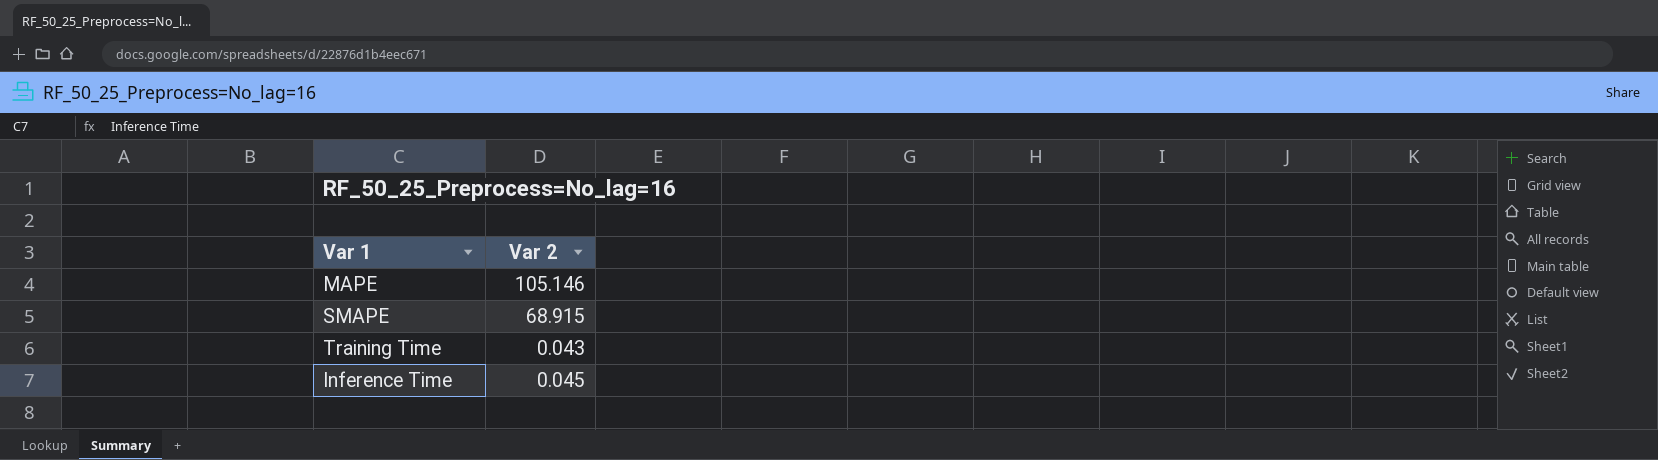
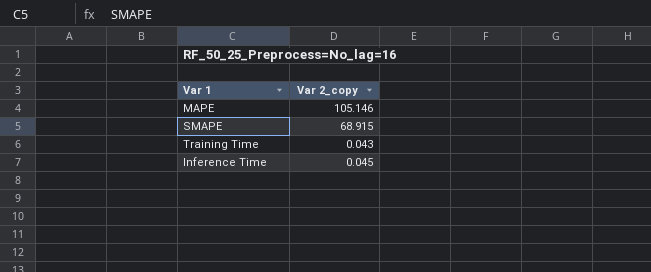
column name: Var 2 -> Var 2_copy

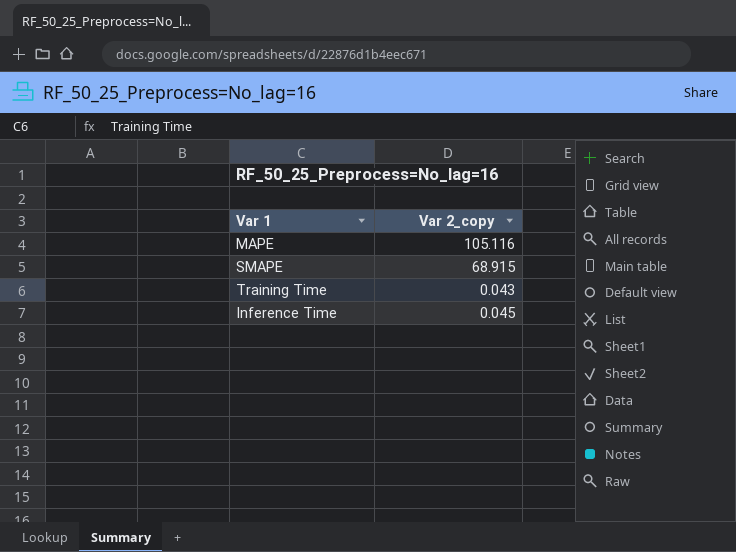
MAPE | Var 2_copy: 105.146 -> 105.116

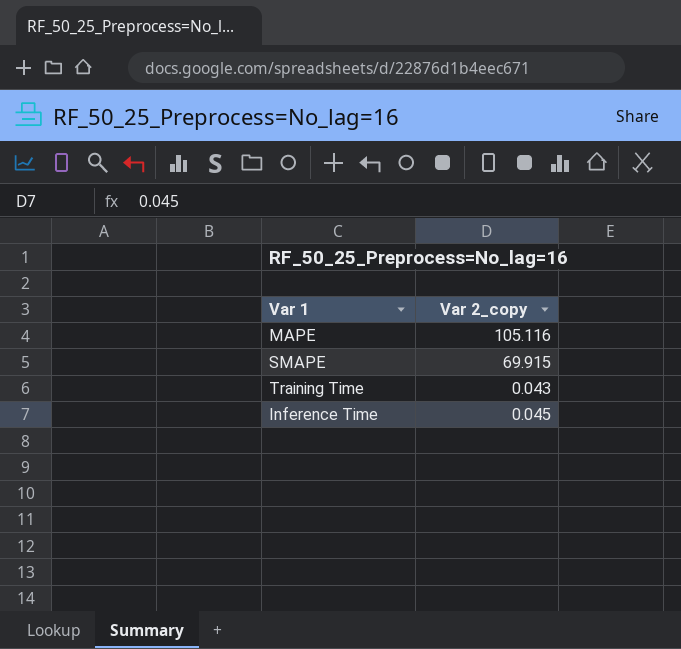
SMAPE | Var 2_copy: 68.915 -> 69.915

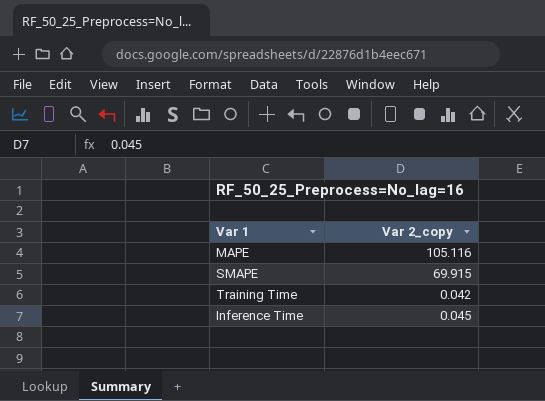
Training Time | Var 2_copy: 0.043 -> 0.042

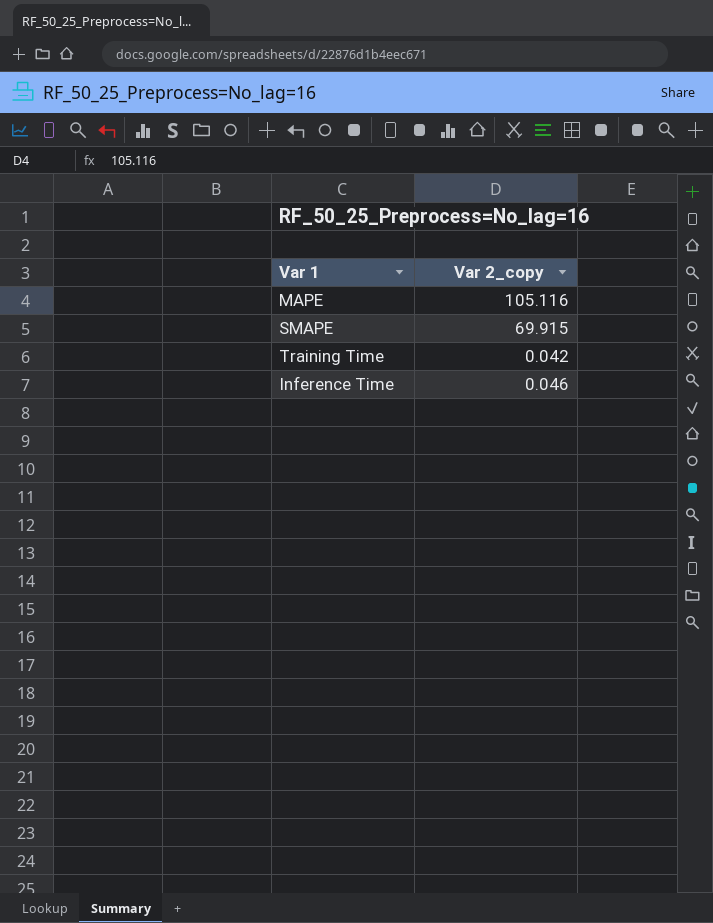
Inference Time | Var 2_copy: 0.045 -> 0.046

